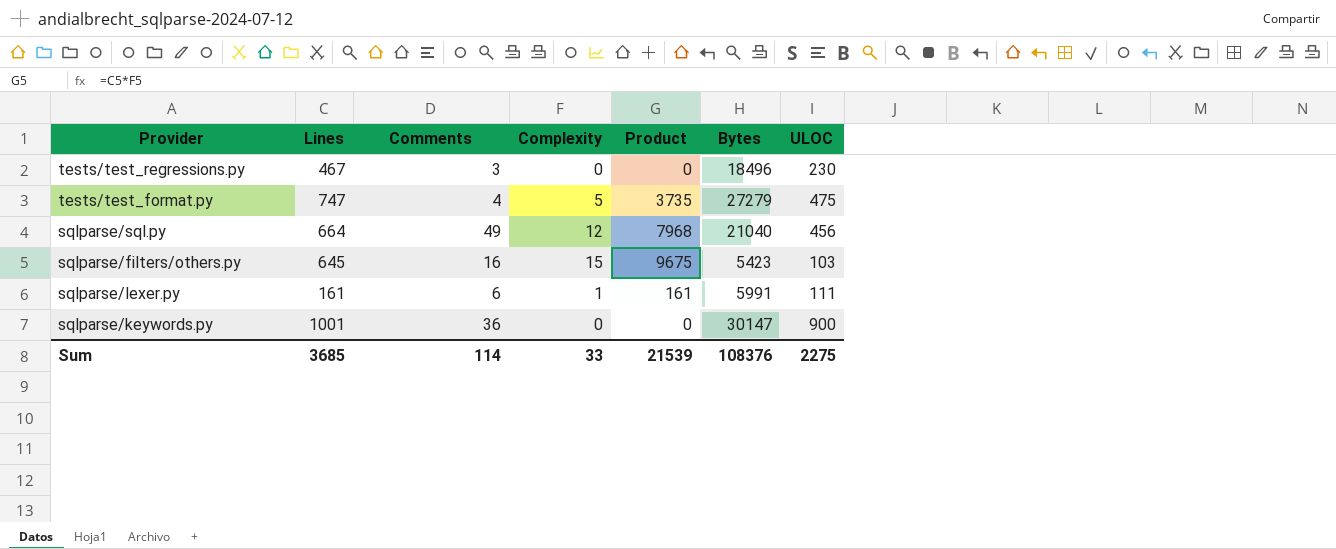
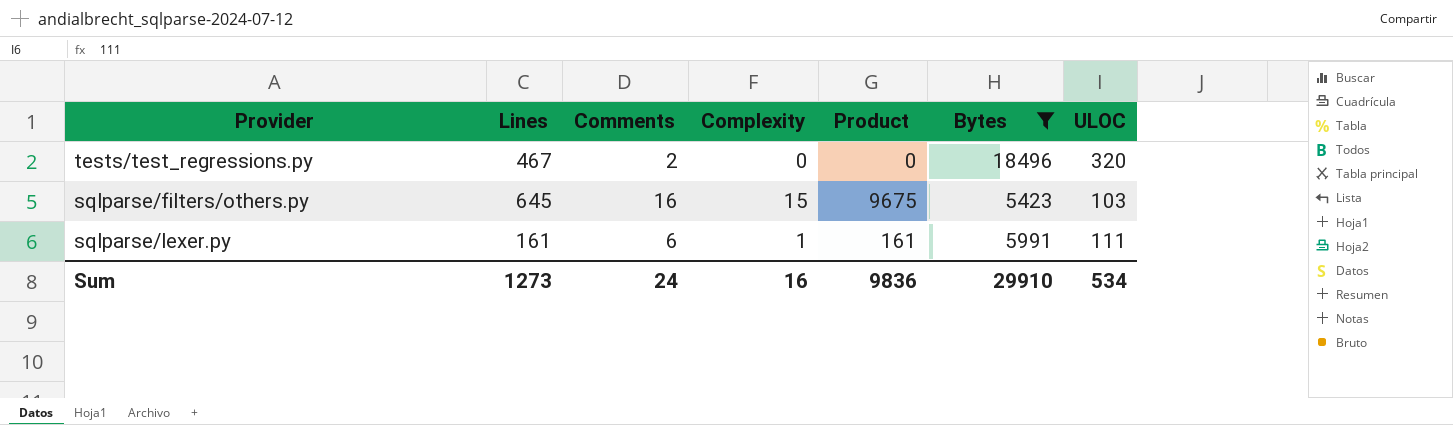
filter: none -> Bytes <= 18496
tests/test_regressions.py | Comments: 3 -> 2
tests/test_regressions.py | ULOC: 230 -> 320
Sum | Lines: 3685 -> 1273
Sum | Comments: 114 -> 24
Sum | Complexity: 33 -> 16
Sum | Product: 21539 -> 9836
Sum | Bytes: 108376 -> 29910
Sum | ULOC: 2275 -> 534

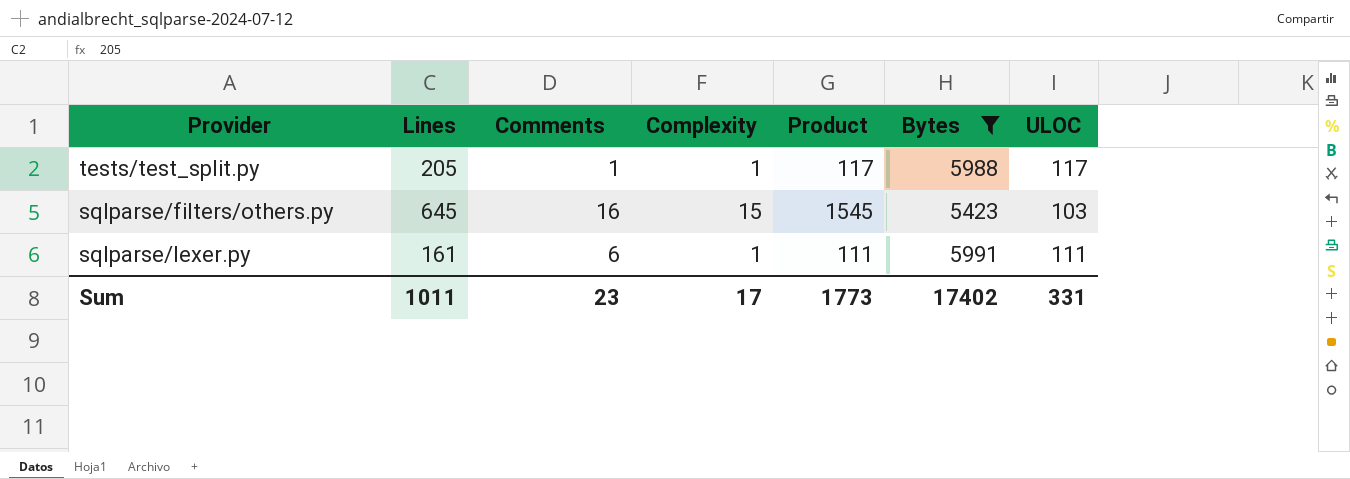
column Product | formula: [Lines] * [Complexity] -> [Complexity] * [ULOC]
row tests/test_regressions.py: 467 | 2 | 0 | 0 | 18496 | 320 -> none
row tests/test_split.py: none -> 205 | 1 | 1 | 117 | 5988 | 117
Sum | Lines: 1273 -> 1011
Sum | Comments: 24 -> 23
Sum | Complexity: 16 -> 17
Sum | Product: 9836 -> 1773
Sum | Bytes: 29910 -> 17402
Sum | ULOC: 534 -> 331

